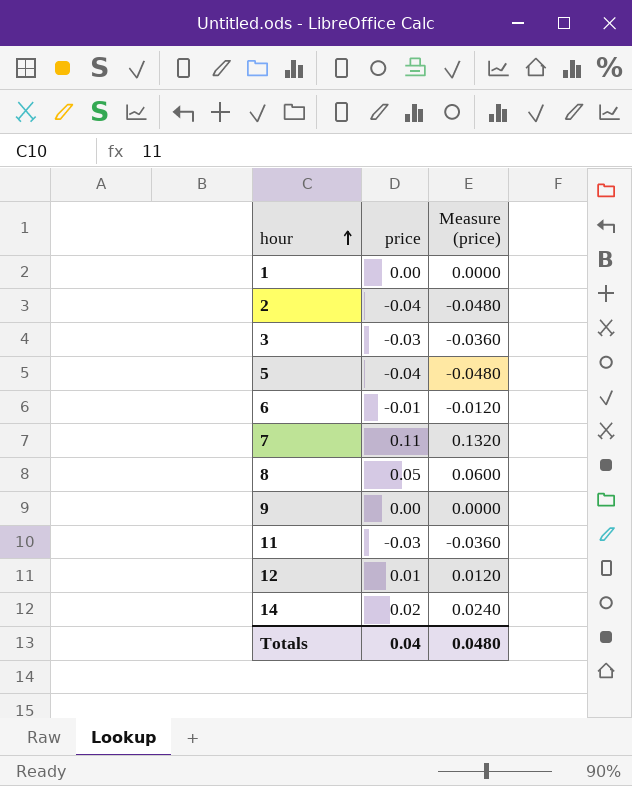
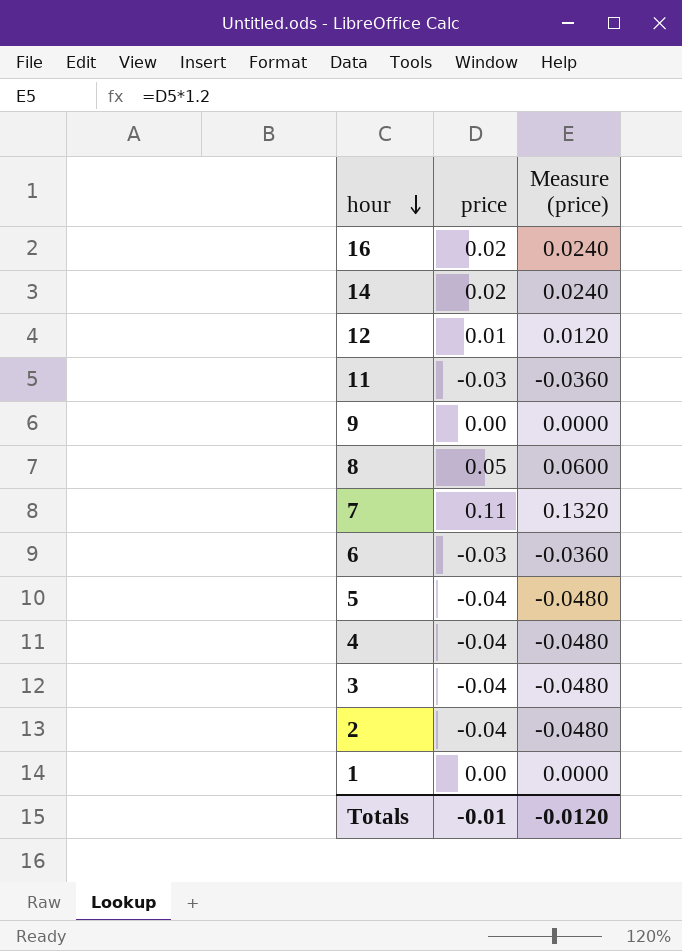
row order: hour ascending -> hour descending
row 16: none -> 0.02 | 0.0240
6 | price: -0.01 -> -0.03
6 | Measure (price): -0.0120 -> -0.0360
row 4: none -> -0.04 | -0.0480
3 | price: -0.03 -> -0.04
3 | Measure (price): -0.0360 -> -0.0480
Totals | price: 0.04 -> -0.01
Totals | Measure (price): 0.0480 -> -0.0120

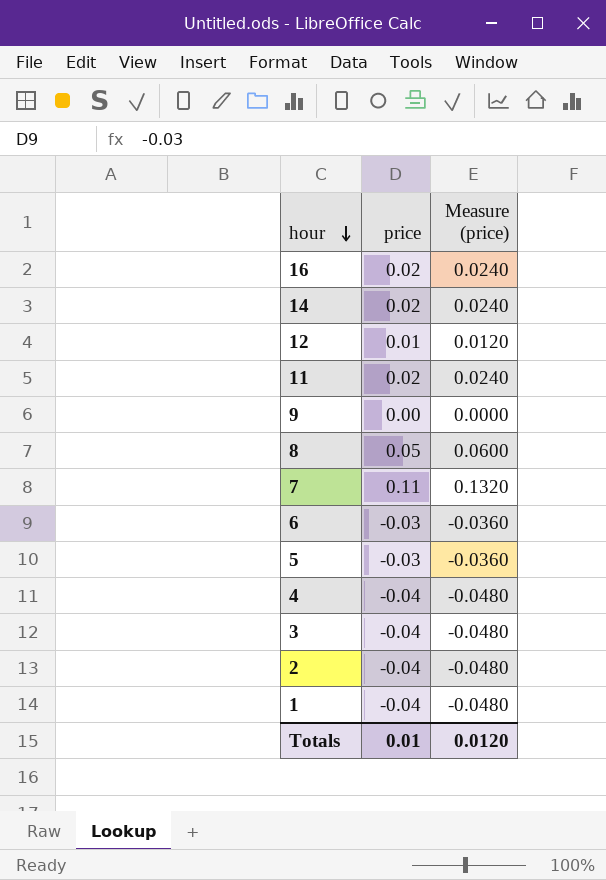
11 | price: -0.03 -> 0.02
11 | Measure (price): -0.0360 -> 0.0240
5 | price: -0.04 -> -0.03
5 | Measure (price): -0.0480 -> -0.0360
1 | price: 0.00 -> -0.04
1 | Measure (price): 0.0000 -> -0.0480
Totals | price: -0.01 -> 0.01
Totals | Measure (price): -0.0120 -> 0.0120

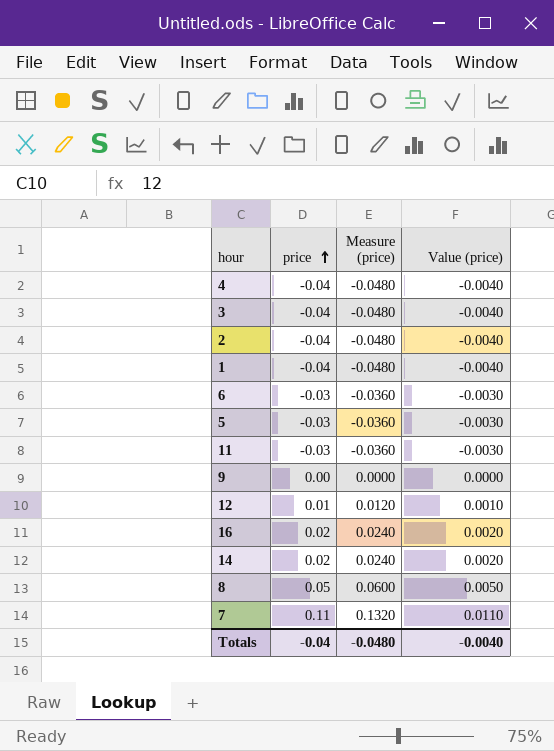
row order: hour descending -> price ascending
column Value (price) | formula: none -> [price] * 0.1
11 | price: 0.02 -> -0.03
11 | Measure (price): 0.0240 -> -0.0360
Totals | price: 0.01 -> -0.04
Totals | Measure (price): 0.0120 -> -0.0480

